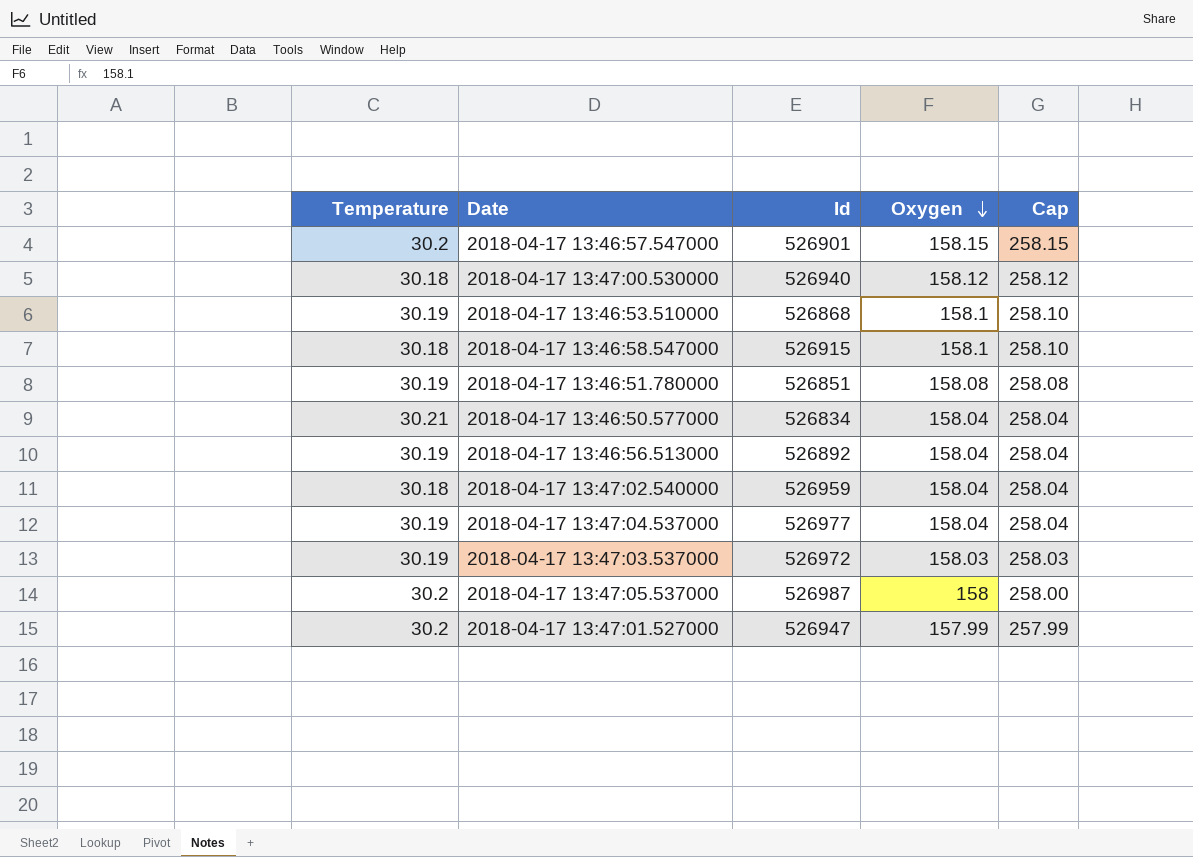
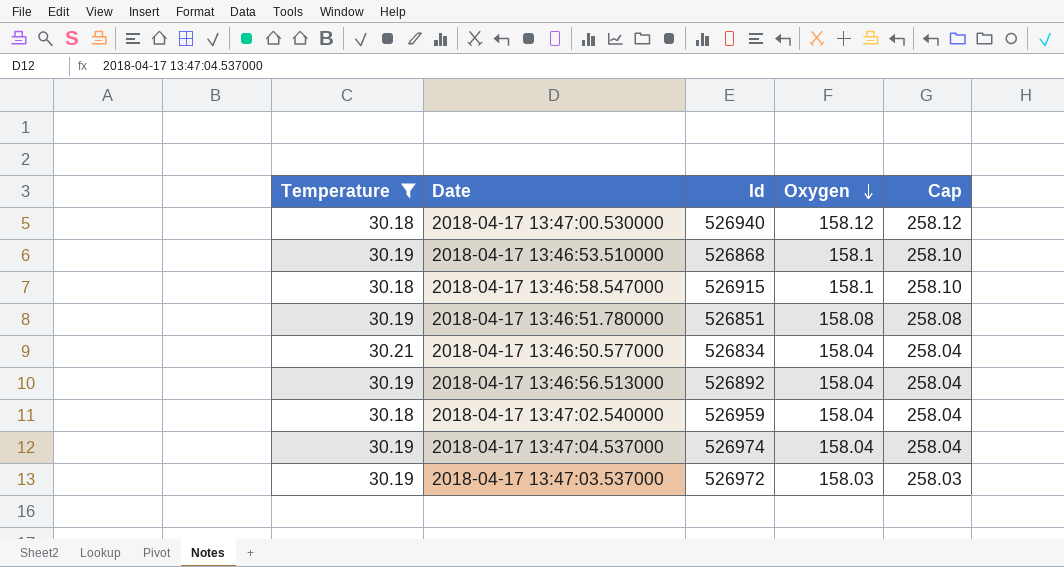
filter: none -> Temperature != 30.2
2018-04-17 13:47:04.537000 | Id: 526977 -> 526974

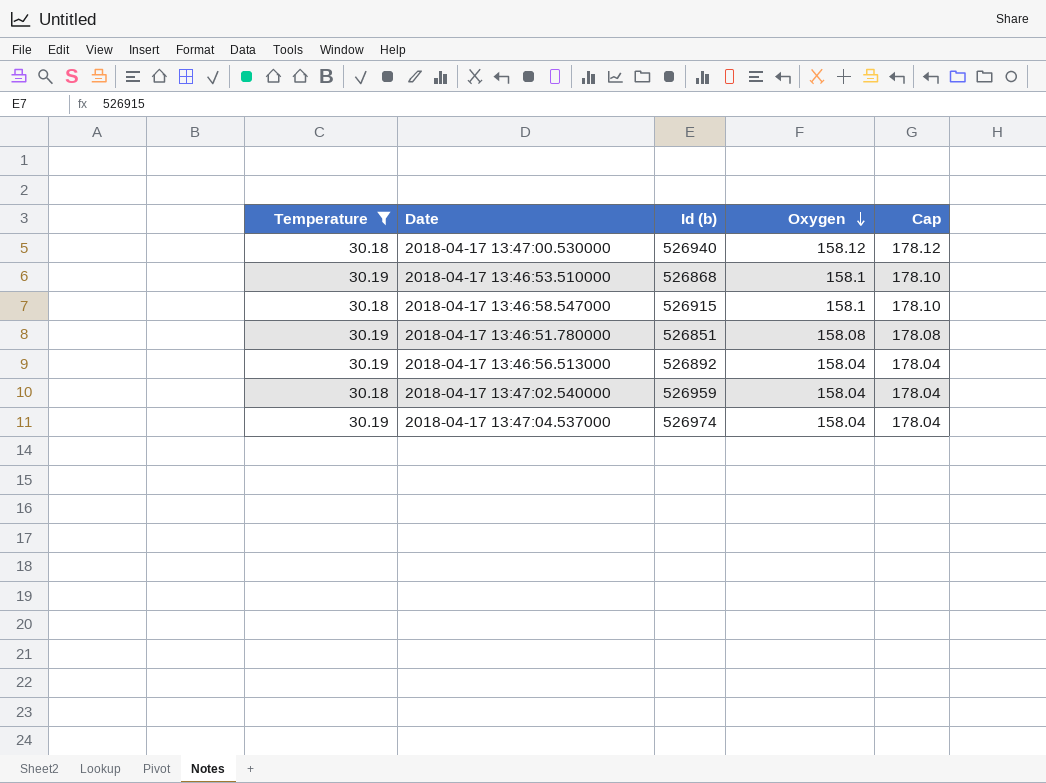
column name: Id -> Id (b)
column Cap | formula: [Oxygen] + 100 -> [Oxygen] + 20
row 2018-04-17 13:46:50.577000: 30.21 | 526834 | 158.04 | 258.04 -> none
row 2018-04-17 13:47:03.537000: 30.19 | 526972 | 158.03 | 258.03 -> none

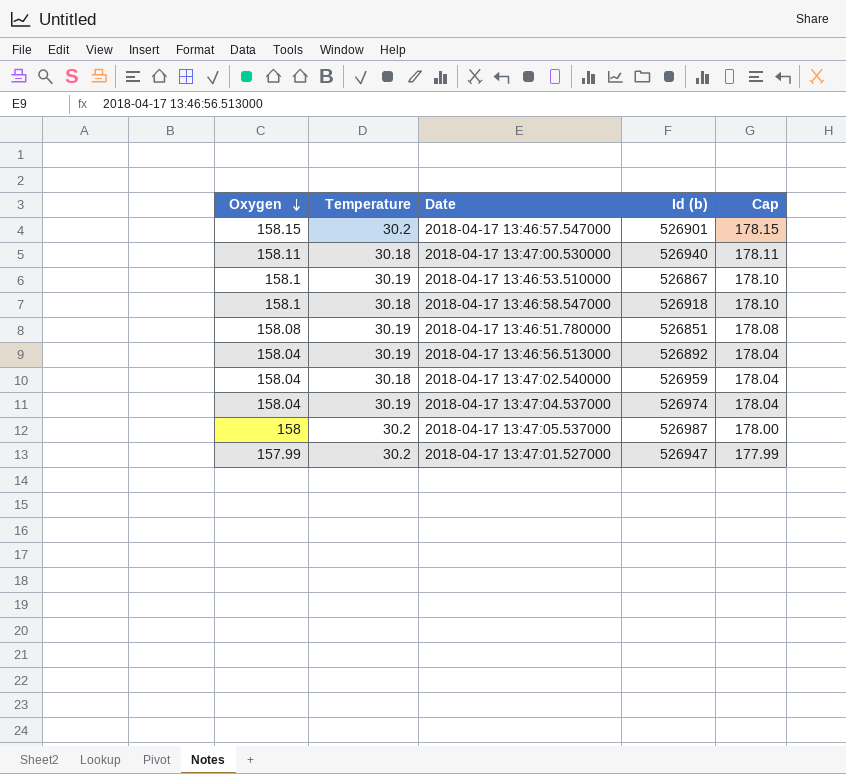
filter: Temperature != 30.2 -> none
column Oxygen | position: 4 -> 1
2018-04-17 13:47:00.530000 | Oxygen: 158.12 -> 158.11
2018-04-17 13:47:00.530000 | Cap: 178.12 -> 178.11
2018-04-17 13:46:53.510000 | Id (b): 526868 -> 526867
2018-04-17 13:46:58.547000 | Id (b): 526915 -> 526918

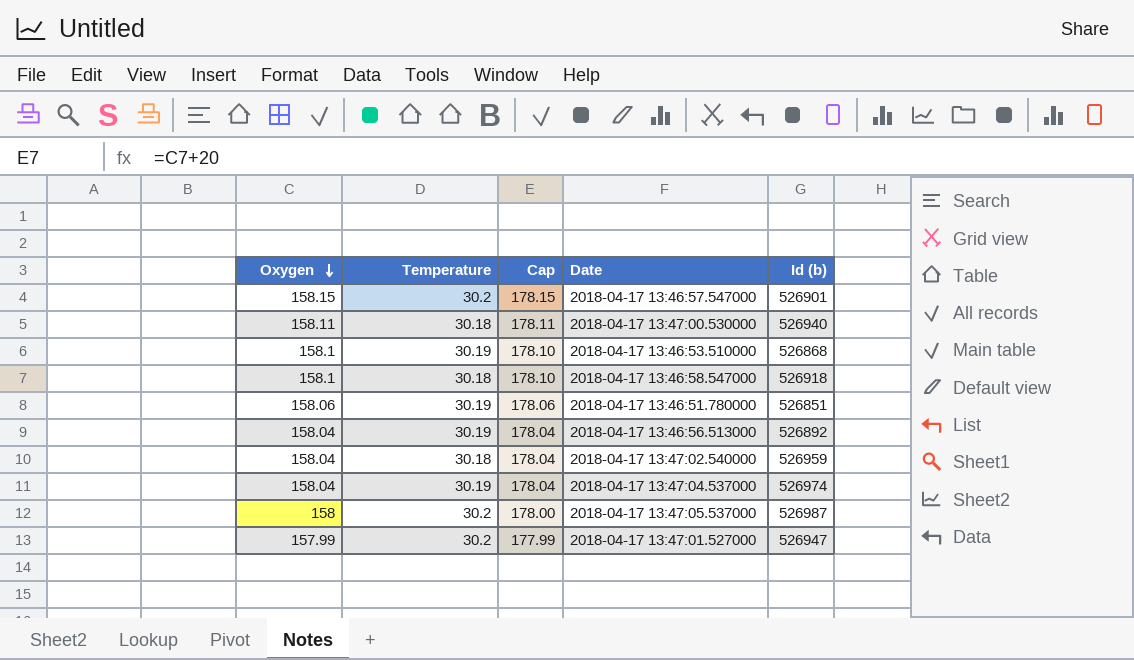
column Cap | position: 5 -> 3
2018-04-17 13:46:53.510000 | Id (b): 526867 -> 526868
2018-04-17 13:46:51.780000 | Oxygen: 158.08 -> 158.06
2018-04-17 13:46:51.780000 | Cap: 178.08 -> 178.06

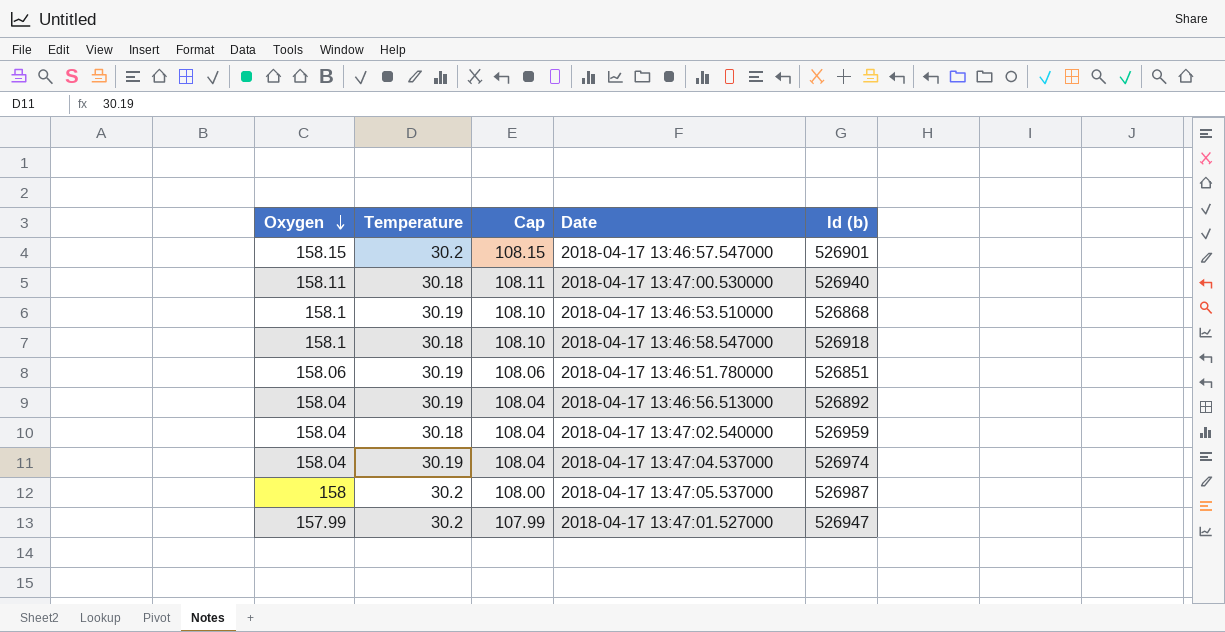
column Cap | formula: [Oxygen] + 20 -> [Oxygen] - 50

